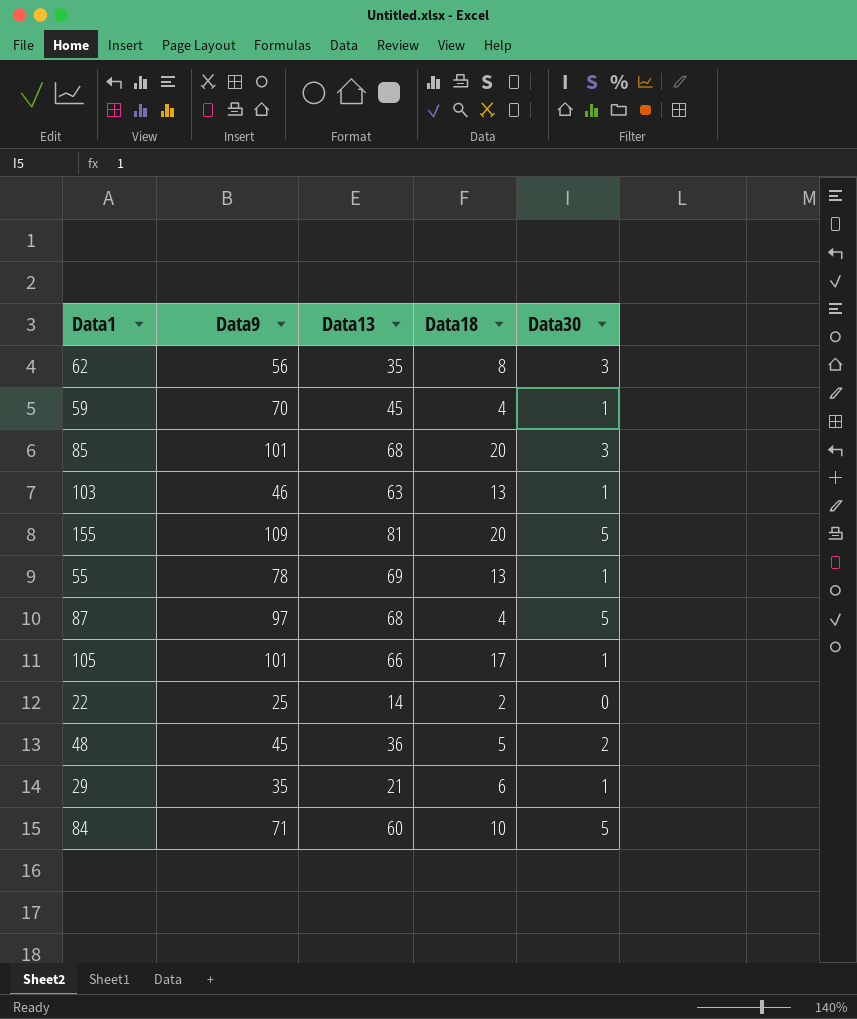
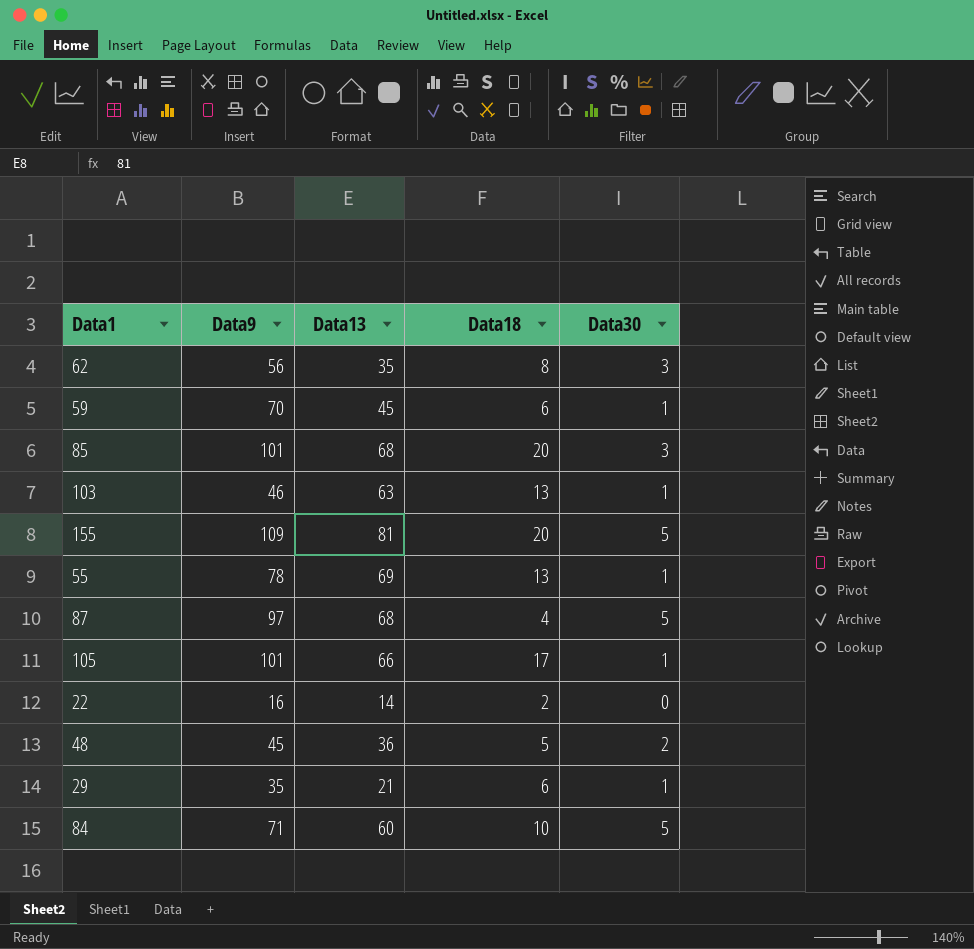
59 | Data18: 4 -> 6
22 | Data9: 25 -> 16

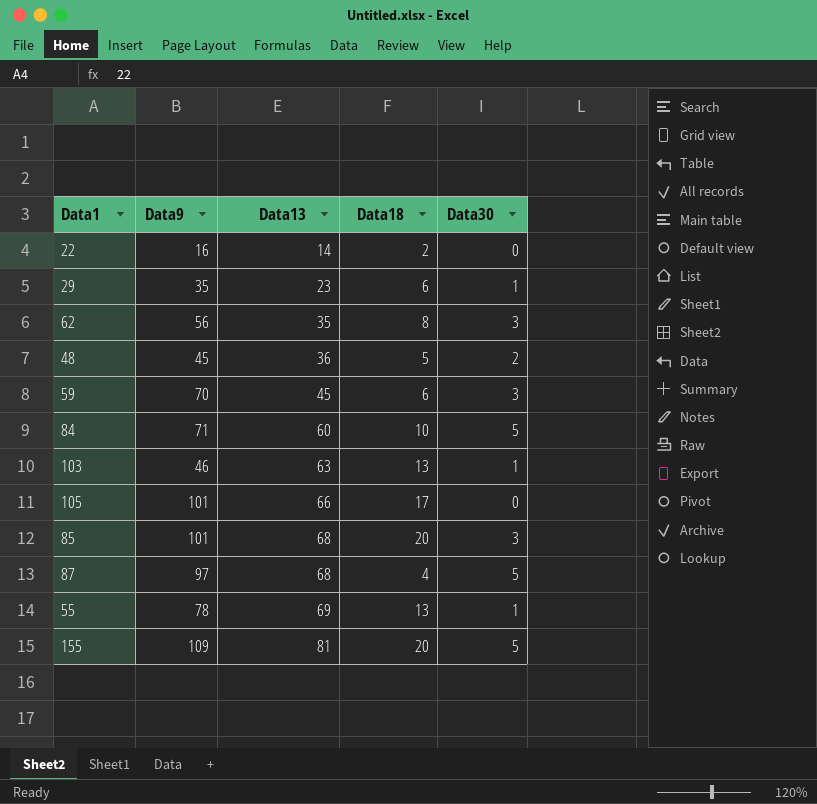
row order: none -> Data13 ascending
29 | Data13: 21 -> 23
59 | Data30: 1 -> 3
105 | Data30: 1 -> 0

